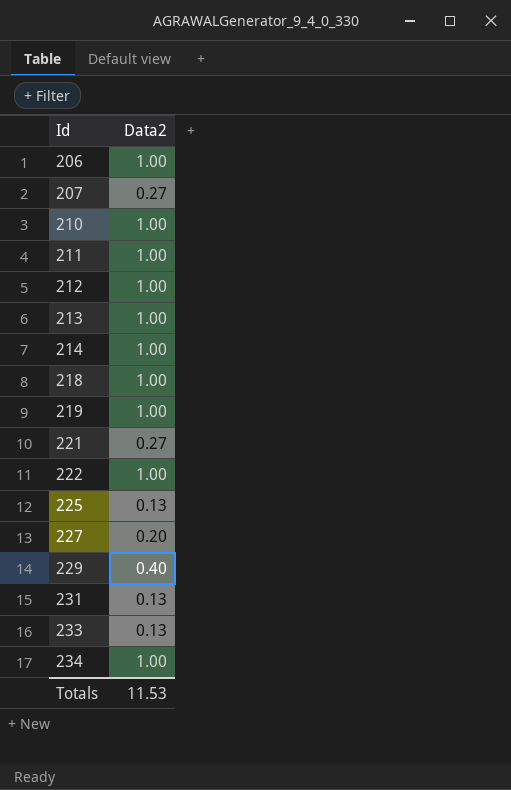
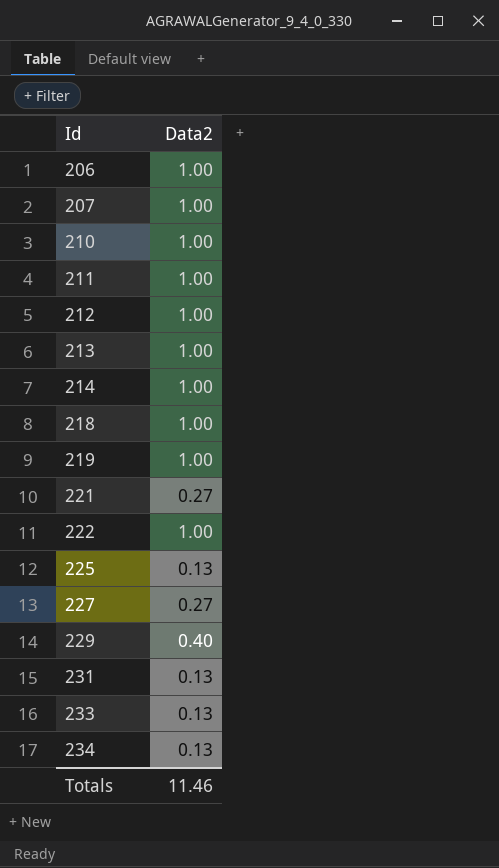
207 | Data2: 0.27 -> 1.00
227 | Data2: 0.20 -> 0.27
234 | Data2: 1.00 -> 0.13
Totals | Data2: 11.53 -> 11.46

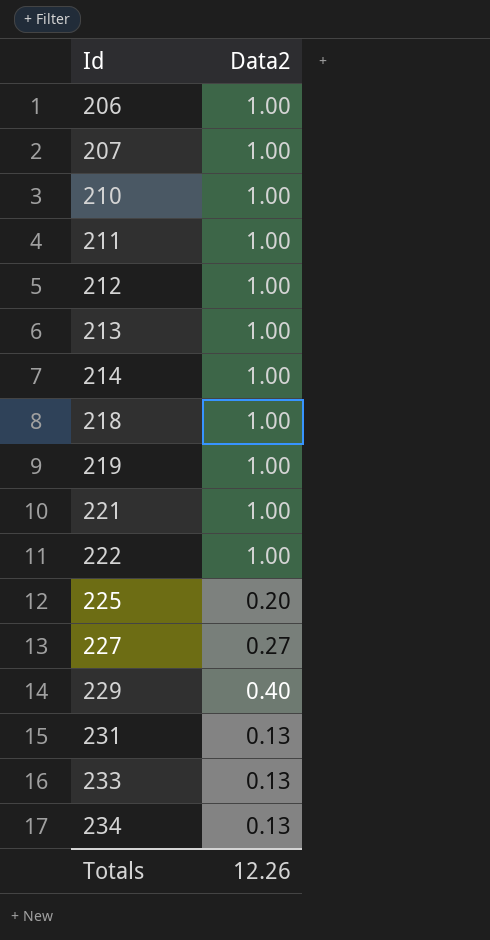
221 | Data2: 0.27 -> 1.00
225 | Data2: 0.13 -> 0.20
Totals | Data2: 11.46 -> 12.26

